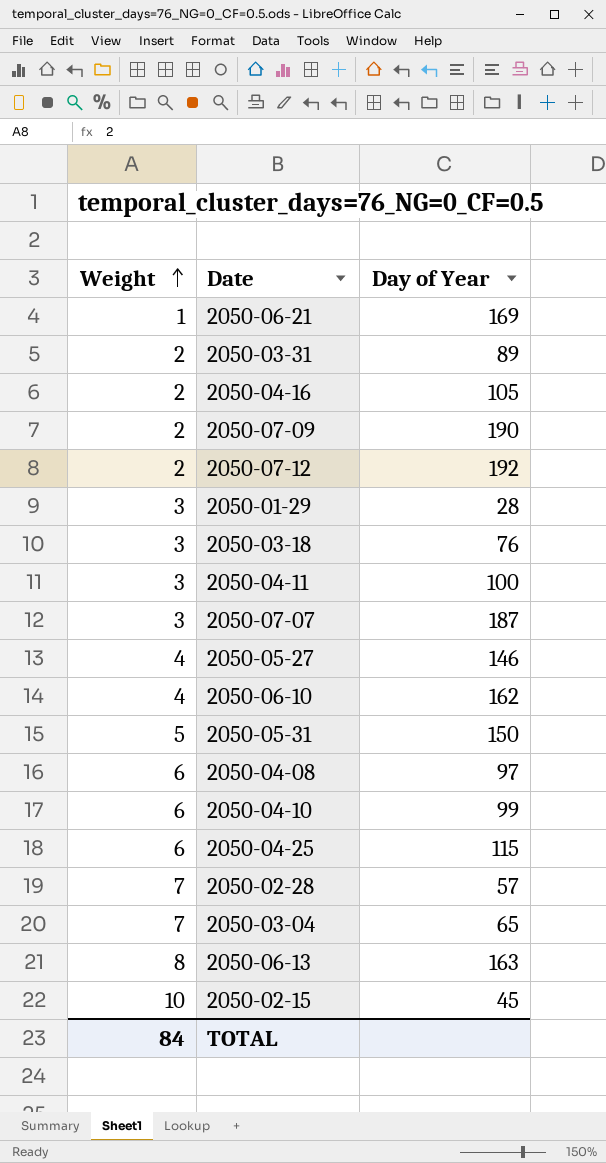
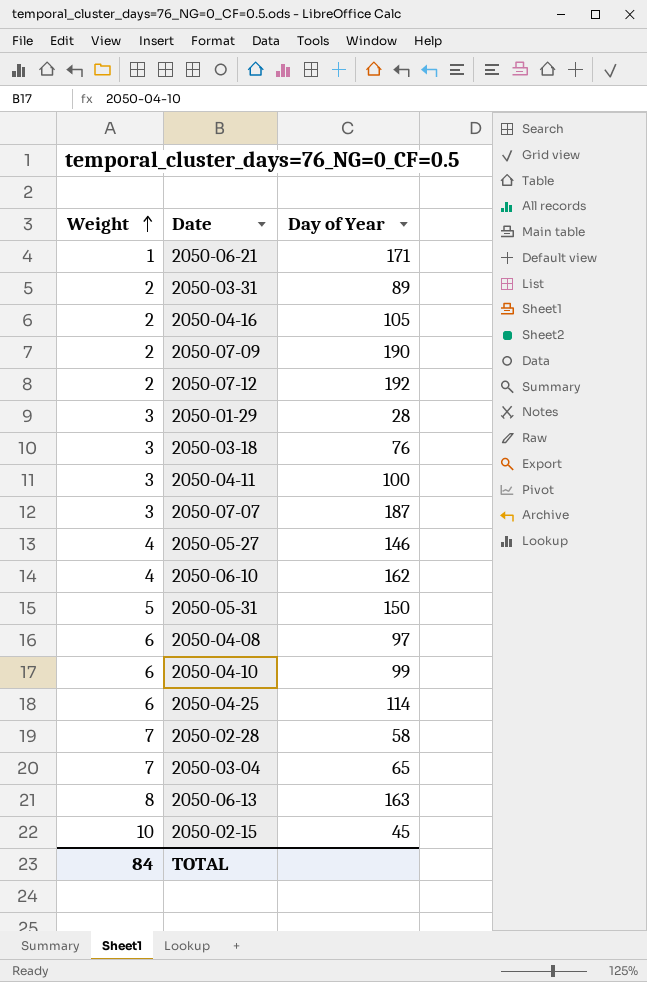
2050-06-21 | Day of Year: 169 -> 171
2050-04-25 | Day of Year: 115 -> 114
2050-02-28 | Day of Year: 57 -> 58

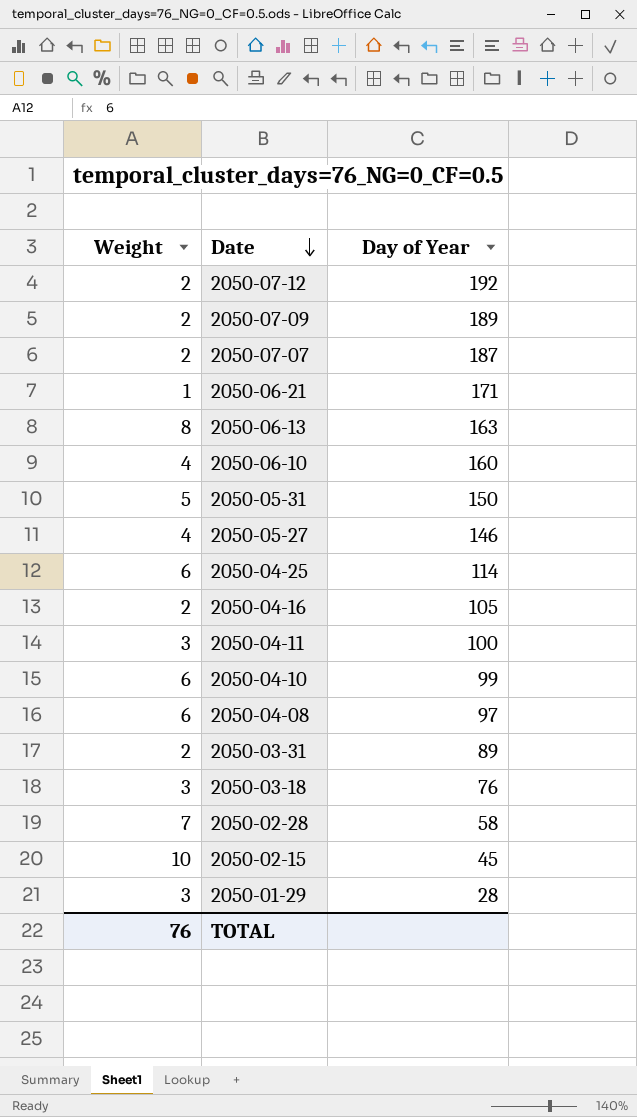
row order: Weight ascending -> Date descending
row 2050-03-04: 7 | 65 -> none
2050-07-09 | Day of Year: 190 -> 189
2050-07-07 | Weight: 3 -> 2
2050-06-10 | Day of Year: 162 -> 160
TOTAL | Weight: 84 -> 76

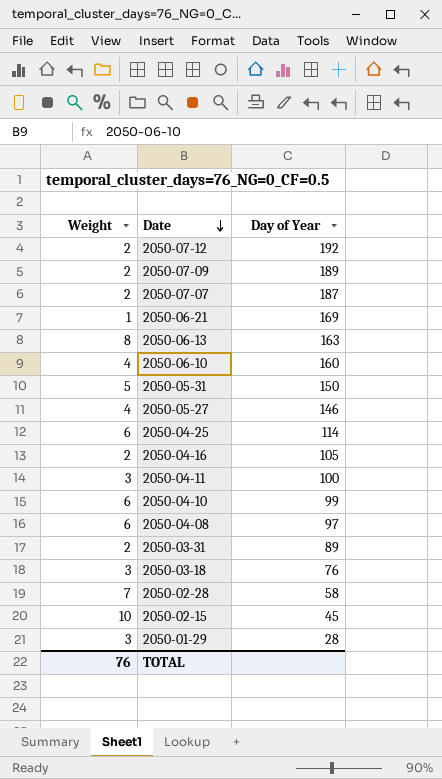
2050-06-21 | Day of Year: 171 -> 169

